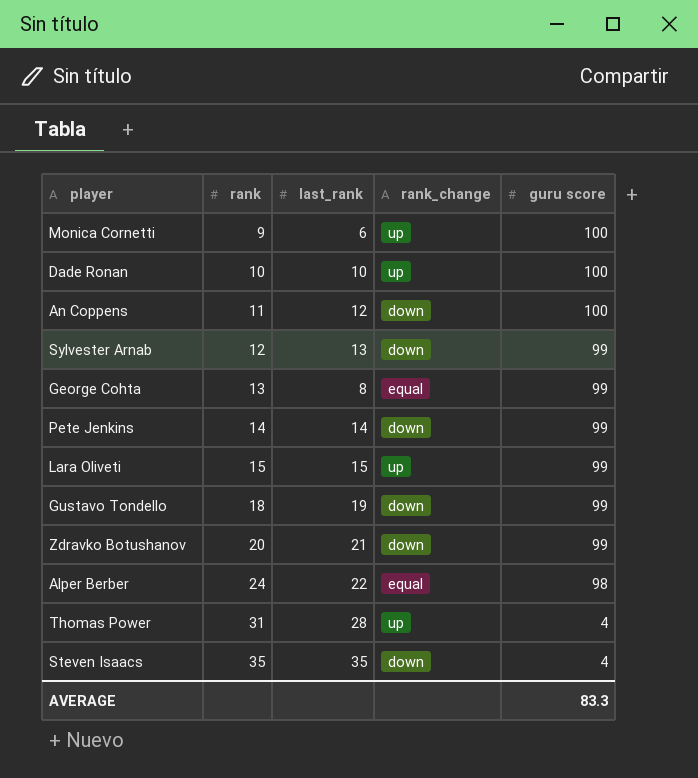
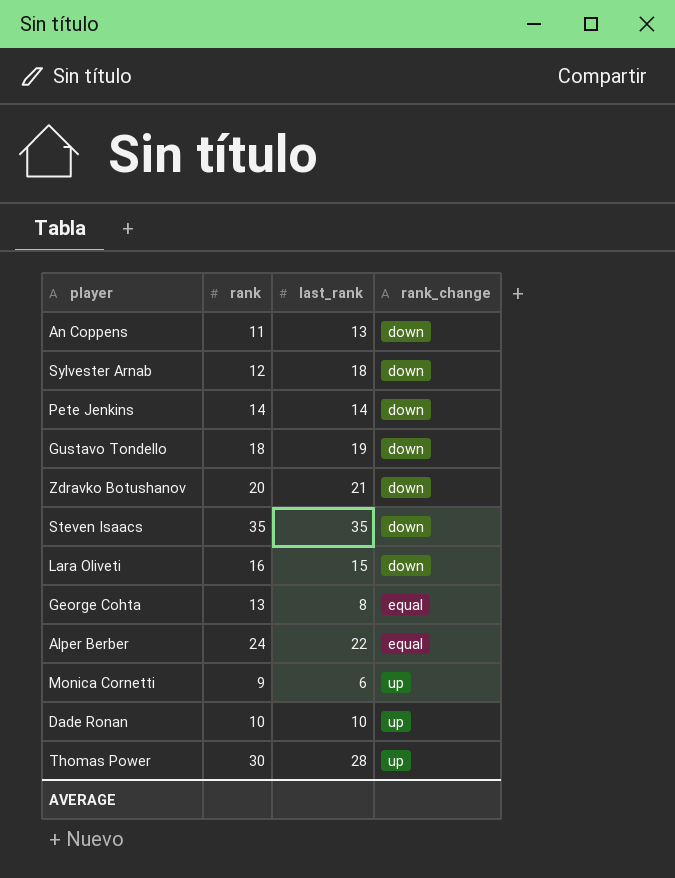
row order: rank ascending -> rank_change ascending
column guru score | position: 5 -> none
An Coppens | last_rank: 12 -> 13
Sylvester Arnab | last_rank: 13 -> 18
Lara Oliveti | rank: 15 -> 16
Lara Oliveti | rank_change: up -> down
Thomas Power | rank: 31 -> 30

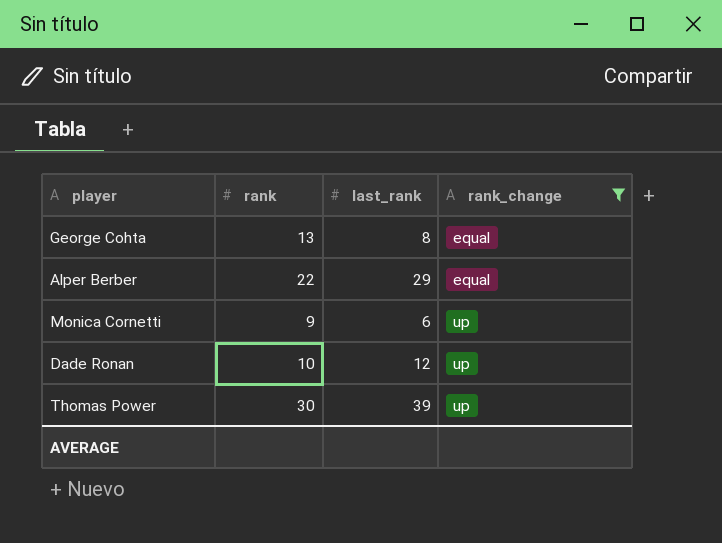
filter: none -> rank_change != down
Alper Berber | rank: 24 -> 22
Alper Berber | last_rank: 22 -> 29
Dade Ronan | last_rank: 10 -> 12
Thomas Power | last_rank: 28 -> 39

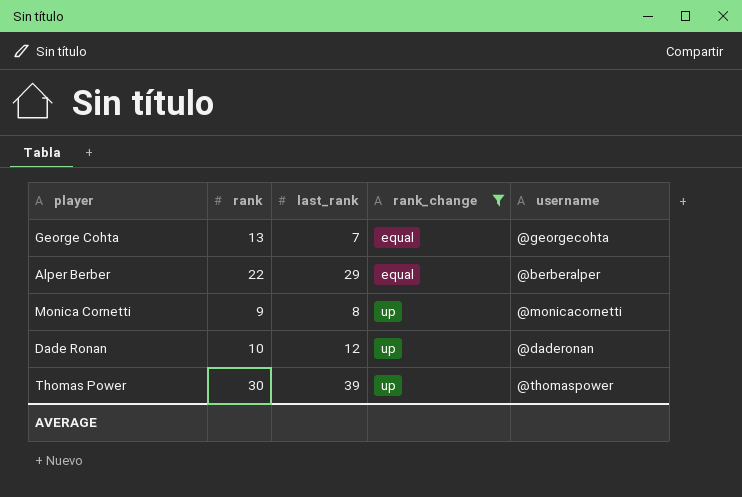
column username | position: none -> 5
George Cohta | last_rank: 8 -> 7
Monica Cornetti | last_rank: 6 -> 8

